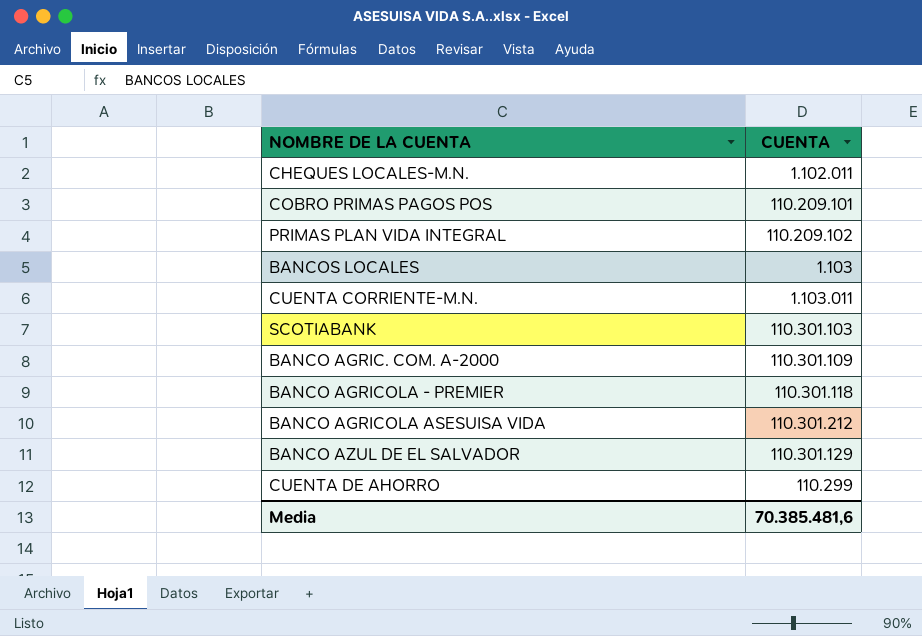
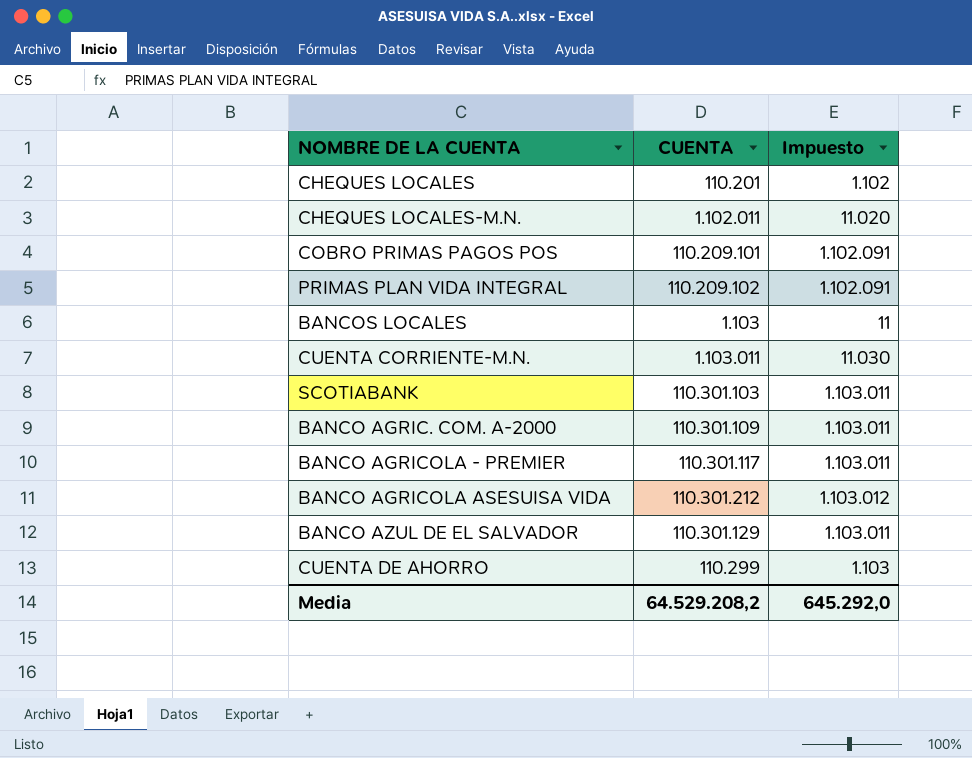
column Impuesto | formula: none -> [CUENTA] * 0,01
row CHEQUES LOCALES: none -> 110.201 | 1.102
BANCO AGRICOLA - PREMIER | CUENTA: 110.301.118 -> 110.301.117
Media | CUENTA: 70.385.481,6 -> 64.529.208,2

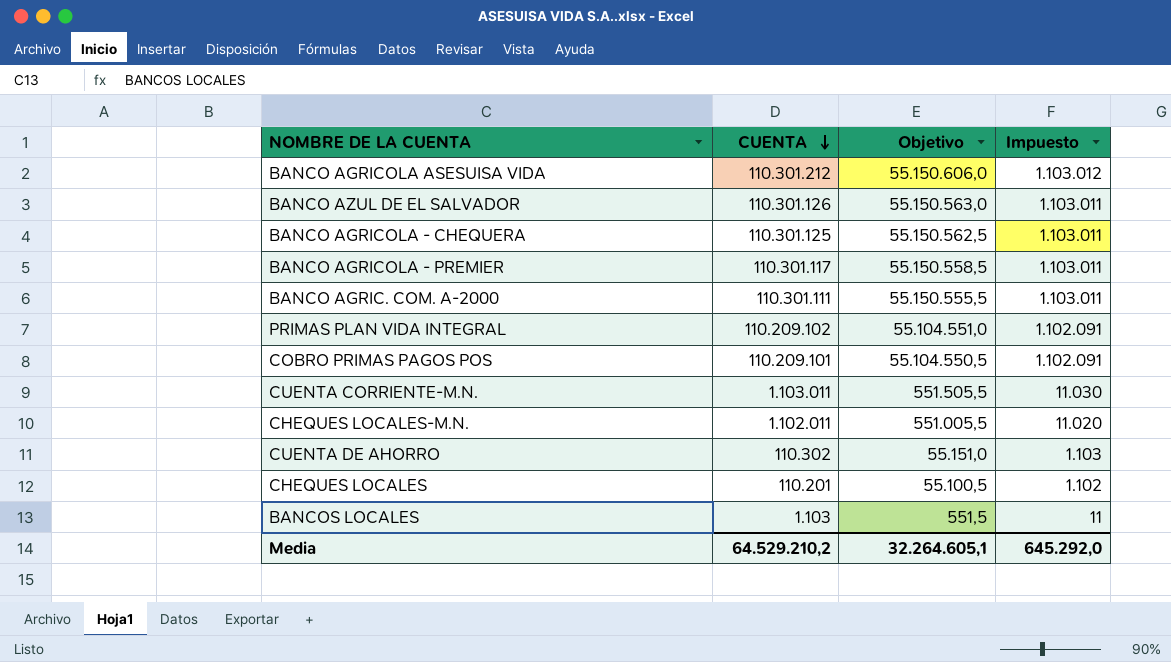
row order: none -> CUENTA descending
column Objetivo | formula: none -> [CUENTA] * 0,5
row SCOTIABANK: 110.301.103 | 1.103.011 -> none
BANCO AZUL DE EL SALVADOR | CUENTA: 110.301.129 -> 110.301.126
row BANCO AGRICOLA - CHEQUERA: none -> 110.301.125 | 55.150.562,5 | 1.103.011
BANCO AGRIC. COM. A-2000 | CUENTA: 110.301.109 -> 110.301.111
CUENTA DE AHORRO | CUENTA: 110.299 -> 110.302
Media | CUENTA: 64.529.208,2 -> 64.529.210,2

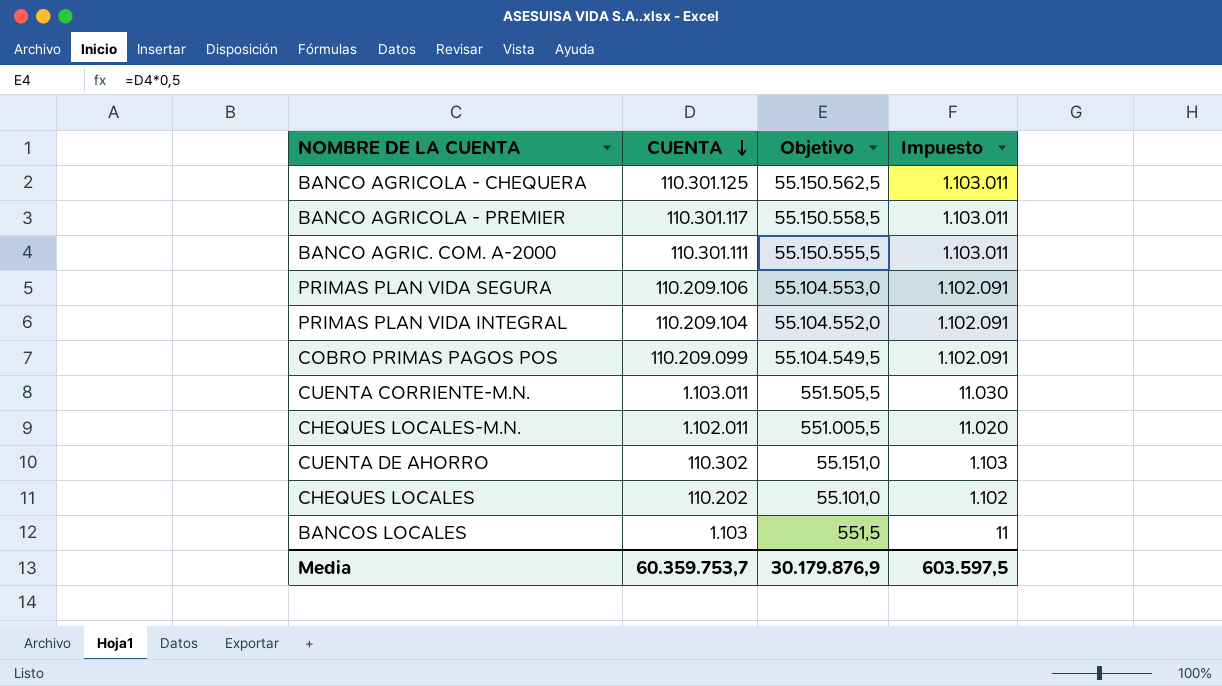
row BANCO AGRICOLA ASESUISA VIDA: 110.301.212 | 55.150.606,0 | 1.103.012 -> none
row BANCO AZUL DE EL SALVADOR: 110.301.126 | 55.150.563,0 | 1.103.011 -> none
row PRIMAS PLAN VIDA SEGURA: none -> 110.209.106 | 55.104.553,0 | 1.102.091
PRIMAS PLAN VIDA INTEGRAL | CUENTA: 110.209.102 -> 110.209.104
PRIMAS PLAN VIDA INTEGRAL | Objetivo: 55.104.551,0 -> 55.104.552,0
COBRO PRIMAS PAGOS POS | CUENTA: 110.209.101 -> 110.209.099
COBRO PRIMAS PAGOS POS | Objetivo: 55.104.550,5 -> 55.104.549,5
CHEQUES LOCALES | CUENTA: 110.201 -> 110.202
CHEQUES LOCALES | Objetivo: 55.100,5 -> 55.101,0
Media | CUENTA: 64.529.210,2 -> 60.359.753,7
Media | Objetivo: 32.264.605,1 -> 30.179.876,9
Media | Impuesto: 645.292,0 -> 603.597,5

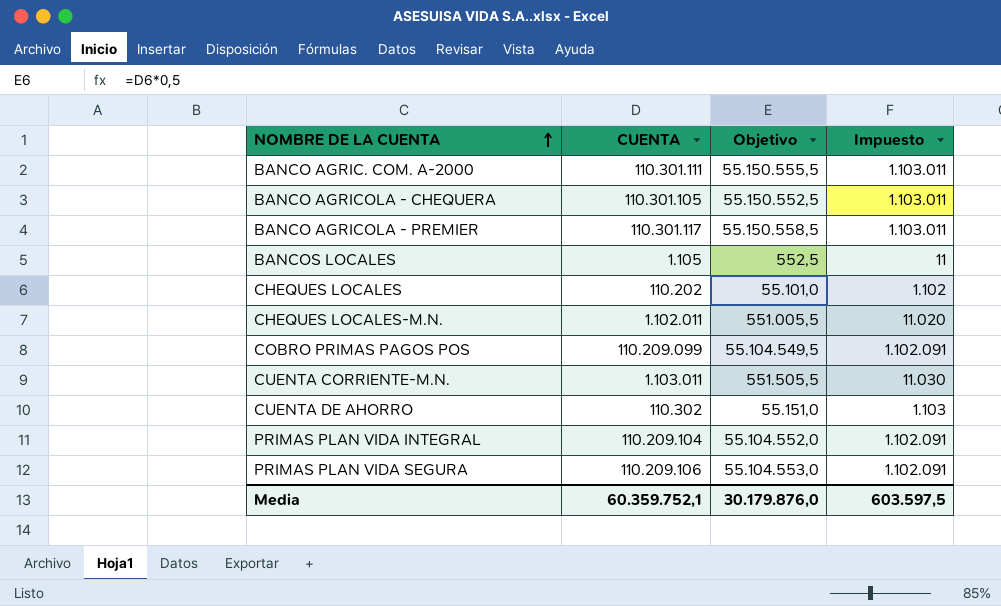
row order: CUENTA descending -> NOMBRE DE LA CUENTA ascending
BANCO AGRICOLA - CHEQUERA | CUENTA: 110.301.125 -> 110.301.105
BANCO AGRICOLA - CHEQUERA | Objetivo: 55.150.562,5 -> 55.150.552,5
BANCOS LOCALES | CUENTA: 1.103 -> 1.105
BANCOS LOCALES | Objetivo: 551,5 -> 552,5
Media | CUENTA: 60.359.753,7 -> 60.359.752,1
Media | Objetivo: 30.179.876,9 -> 30.179.876,0

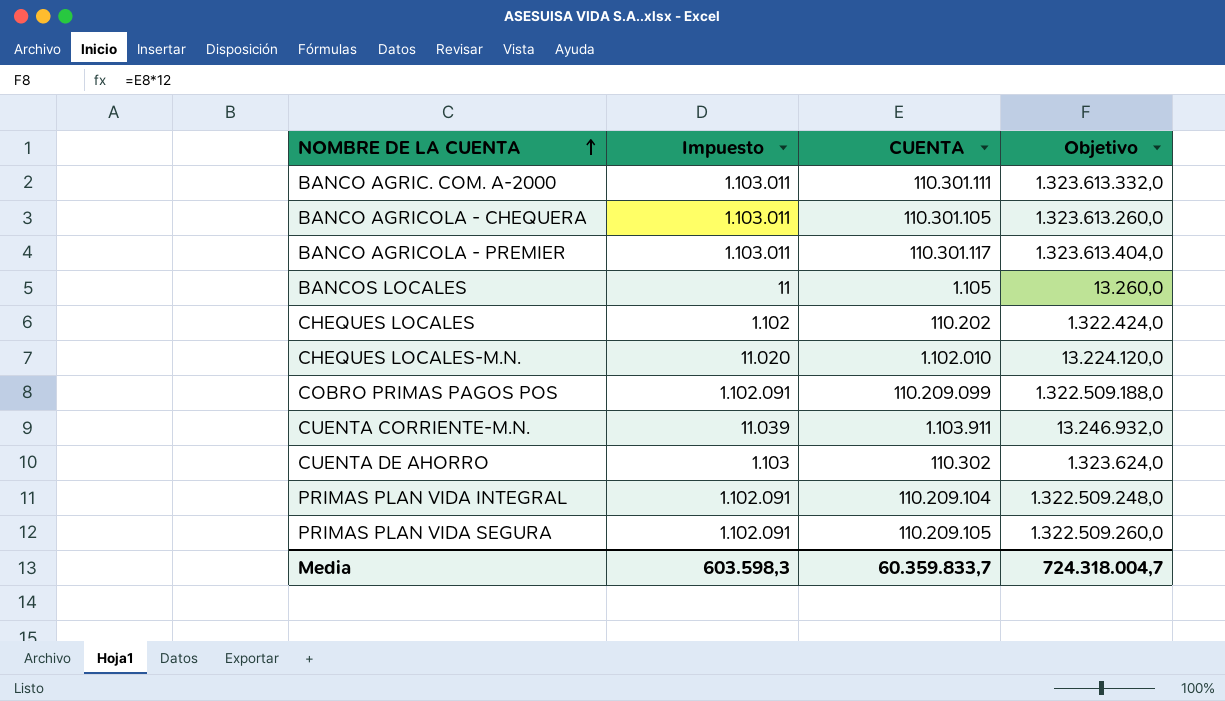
column Impuesto | position: 4 -> 2
column Objetivo | formula: [CUENTA] * 0,5 -> [CUENTA] * 12
CHEQUES LOCALES-M.N. | CUENTA: 1.102.011 -> 1.102.010
CUENTA CORRIENTE-M.N. | Impuesto: 11.030 -> 11.039
CUENTA CORRIENTE-M.N. | CUENTA: 1.103.011 -> 1.103.911
PRIMAS PLAN VIDA SEGURA | CUENTA: 110.209.106 -> 110.209.105
Media | Impuesto: 603.597,5 -> 603.598,3
Media | CUENTA: 60.359.752,1 -> 60.359.833,7
Media | Objetivo: 30.179.876,0 -> 724.318.004,7

